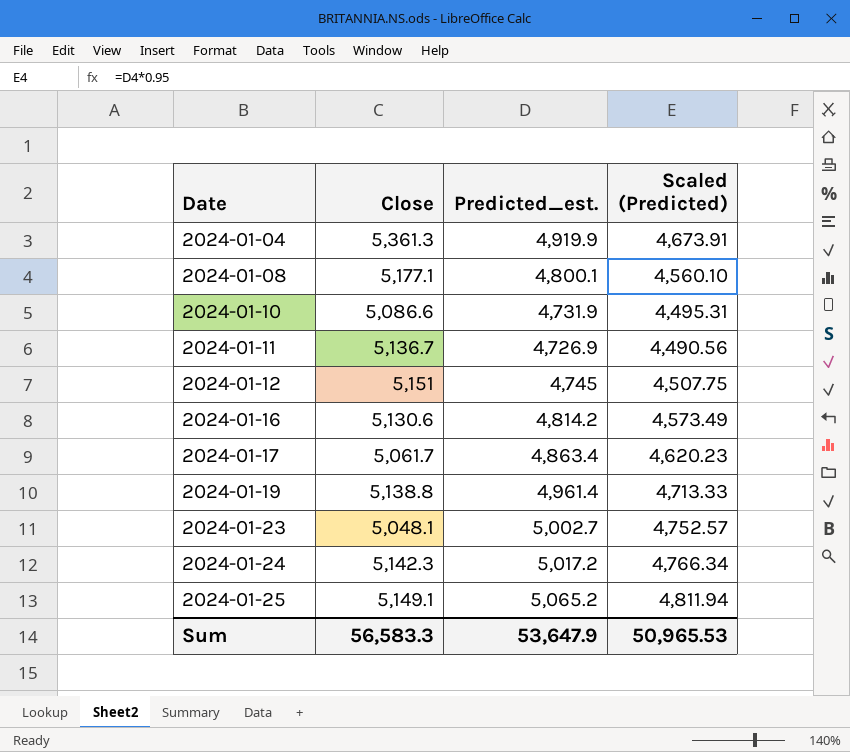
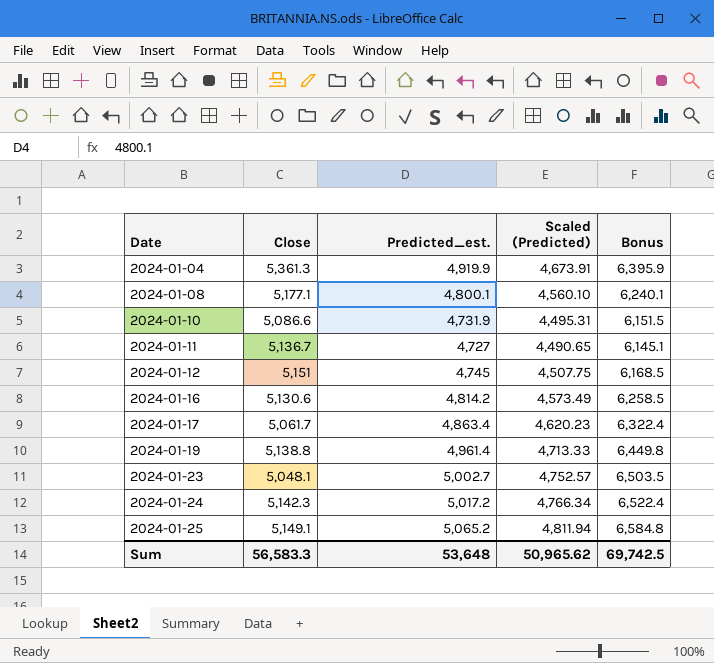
column Bonus | formula: none -> [Predicted_est.] * 1.3
2024-01-11 | Predicted_est.: 4,726.9 -> 4,727
2024-01-11 | Scaled (Predicted): 4,490.56 -> 4,490.65
Sum | Predicted_est.: 53,647.9 -> 53,648
Sum | Scaled (Predicted): 50,965.53 -> 50,965.62

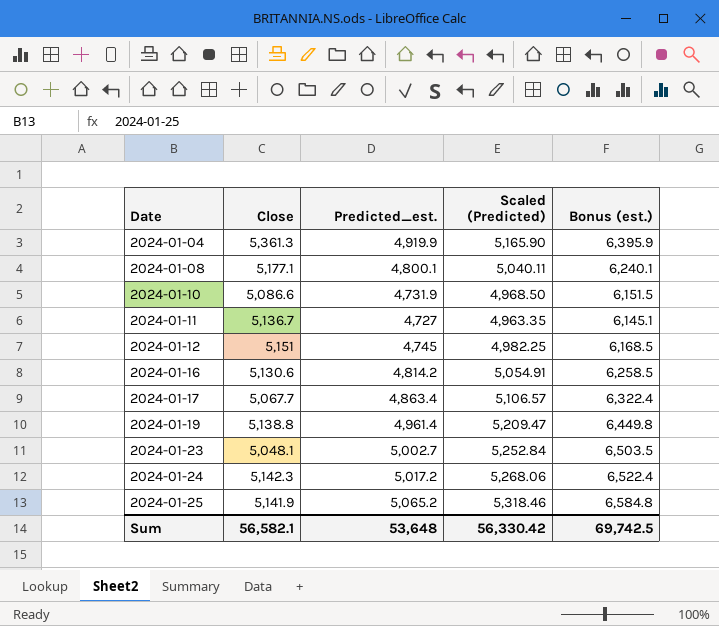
column Scaled (Predicted) | formula: [Predicted_est.] * 0.95 -> [Predicted_est.] * 1.05
column name: Bonus -> Bonus (est.)
2024-01-17 | Close: 5,061.7 -> 5,067.7
2024-01-25 | Close: 5,149.1 -> 5,141.9
Sum | Close: 56,583.3 -> 56,582.1
Sum | Scaled (Predicted): 50,965.62 -> 56,330.42

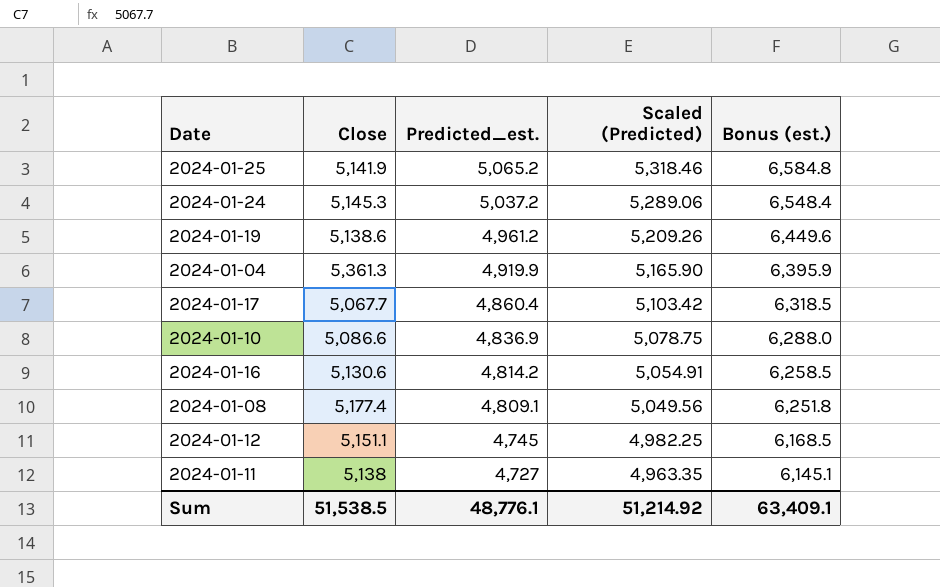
row order: Date ascending -> Predicted_est. descending
row 2024-01-23: 5,048.1 | 5,002.7 | 5,252.84 | 6,503.5 -> none
2024-01-24 | Close: 5,142.3 -> 5,145.3
2024-01-24 | Predicted_est.: 5,017.2 -> 5,037.2
2024-01-24 | Scaled (Predicted): 5,268.06 -> 5,289.06
2024-01-24 | Bonus (est.): 6,522.4 -> 6,548.4
2024-01-19 | Close: 5,138.8 -> 5,138.6
2024-01-19 | Predicted_est.: 4,961.4 -> 4,961.2
2024-01-19 | Scaled (Predicted): 5,209.47 -> 5,209.26
2024-01-19 | Bonus (est.): 6,449.8 -> 6,449.6
2024-01-17 | Predicted_est.: 4,863.4 -> 4,860.4
2024-01-17 | Scaled (Predicted): 5,106.57 -> 5,103.42
2024-01-17 | Bonus (est.): 6,322.4 -> 6,318.5
2024-01-10 | Predicted_est.: 4,731.9 -> 4,836.9
2024-01-10 | Scaled (Predicted): 4,968.50 -> 5,078.75
2024-01-10 | Bonus (est.): 6,151.5 -> 6,288.0
2024-01-08 | Close: 5,177.1 -> 5,177.4
2024-01-08 | Predicted_est.: 4,800.1 -> 4,809.1
2024-01-08 | Scaled (Predicted): 5,040.11 -> 5,049.56
2024-01-08 | Bonus (est.): 6,240.1 -> 6,251.8
2024-01-12 | Close: 5,151 -> 5,151.1
2024-01-11 | Close: 5,136.7 -> 5,138
Sum | Close: 56,582.1 -> 51,538.5
Sum | Predicted_est.: 53,648 -> 48,776.1
Sum | Scaled (Predicted): 56,330.42 -> 51,214.92
Sum | Bonus (est.): 69,742.5 -> 63,409.1

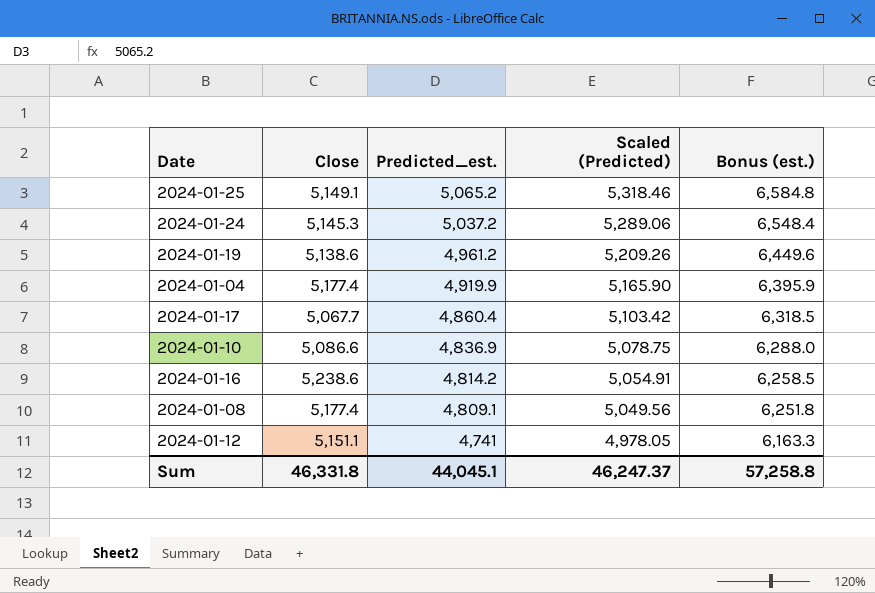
row 2024-01-11: 5,138 | 4,727 | 4,963.35 | 6,145.1 -> none
2024-01-25 | Close: 5,141.9 -> 5,149.1
2024-01-04 | Close: 5,361.3 -> 5,177.4
2024-01-16 | Close: 5,130.6 -> 5,238.6
2024-01-12 | Predicted_est.: 4,745 -> 4,741
2024-01-12 | Scaled (Predicted): 4,982.25 -> 4,978.05
2024-01-12 | Bonus (est.): 6,168.5 -> 6,163.3
Sum | Close: 51,538.5 -> 46,331.8
Sum | Predicted_est.: 48,776.1 -> 44,045.1
Sum | Scaled (Predicted): 51,214.92 -> 46,247.37
Sum | Bonus (est.): 63,409.1 -> 57,258.8

